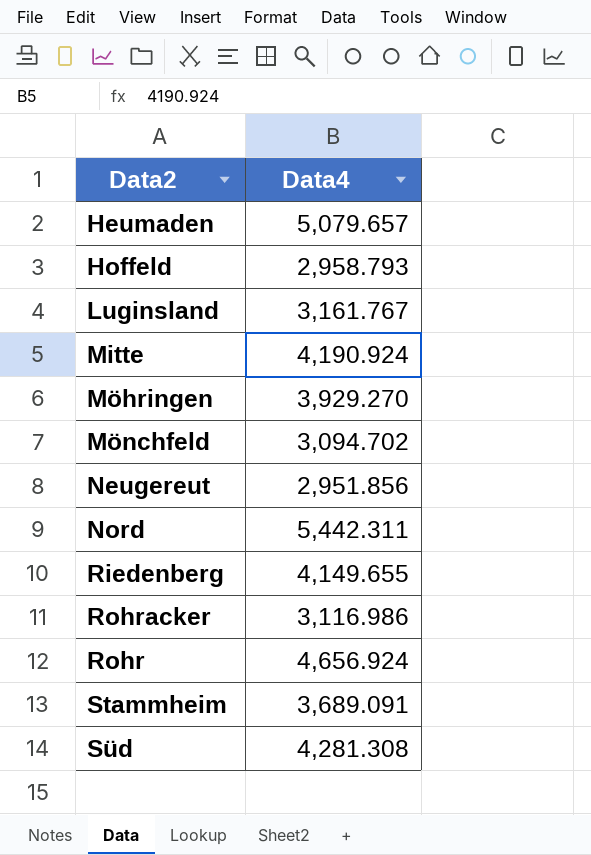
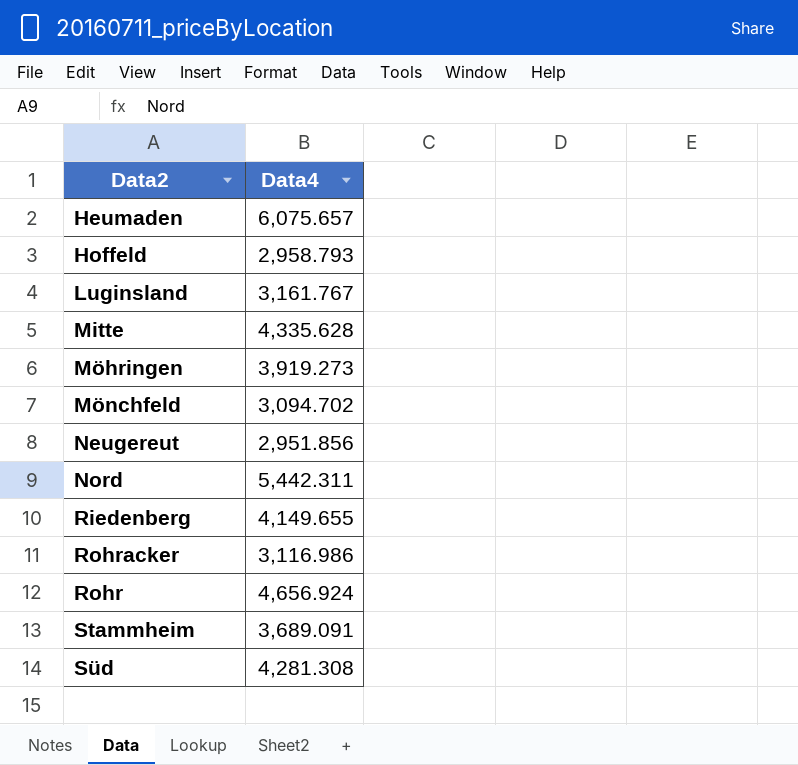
Heumaden | Data4: 5,079.657 -> 6,075.657
Mitte | Data4: 4,190.924 -> 4,335.628
Möhringen | Data4: 3,929.270 -> 3,919.273

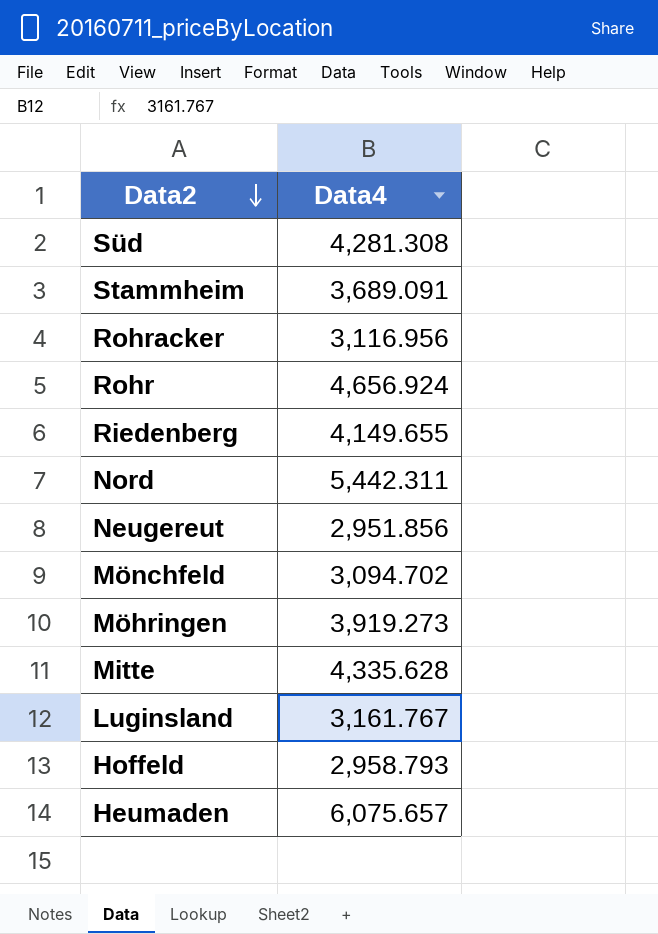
row order: none -> Data2 descending
Rohracker | Data4: 3,116.986 -> 3,116.956

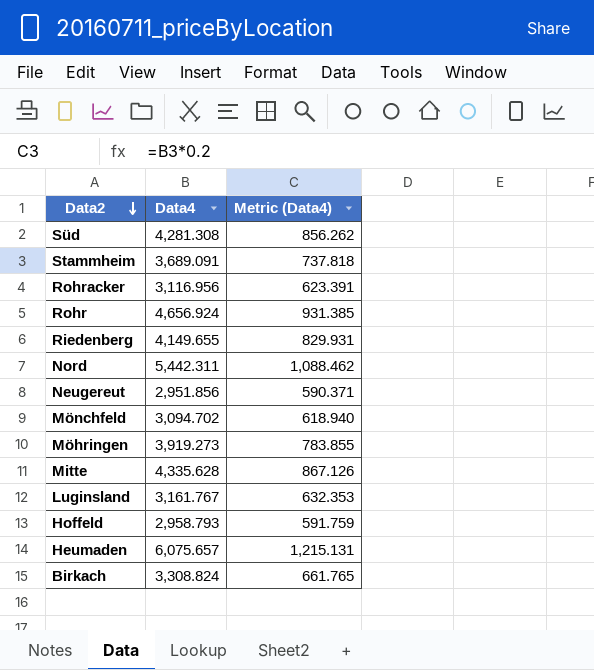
column Metric (Data4) | formula: none -> [Data4] * 0.2
row Birkach: none -> 3,308.824 | 661.765

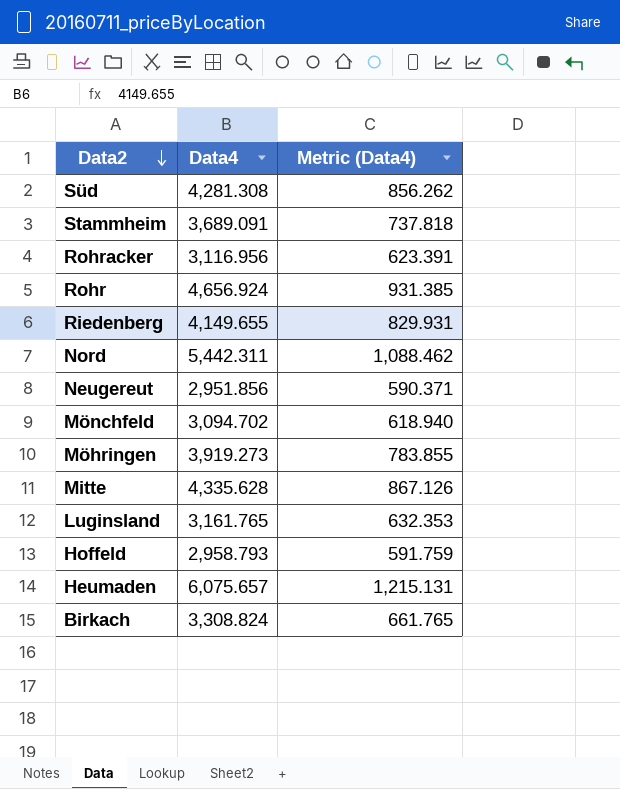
Luginsland | Data4: 3,161.767 -> 3,161.765

